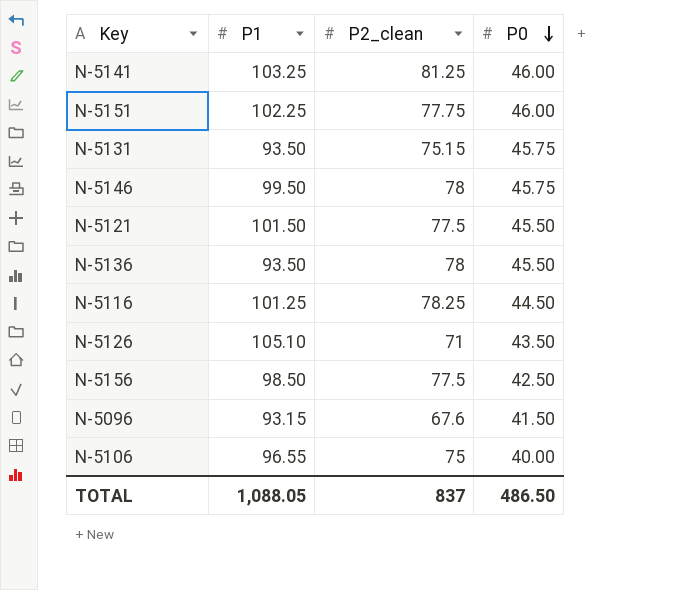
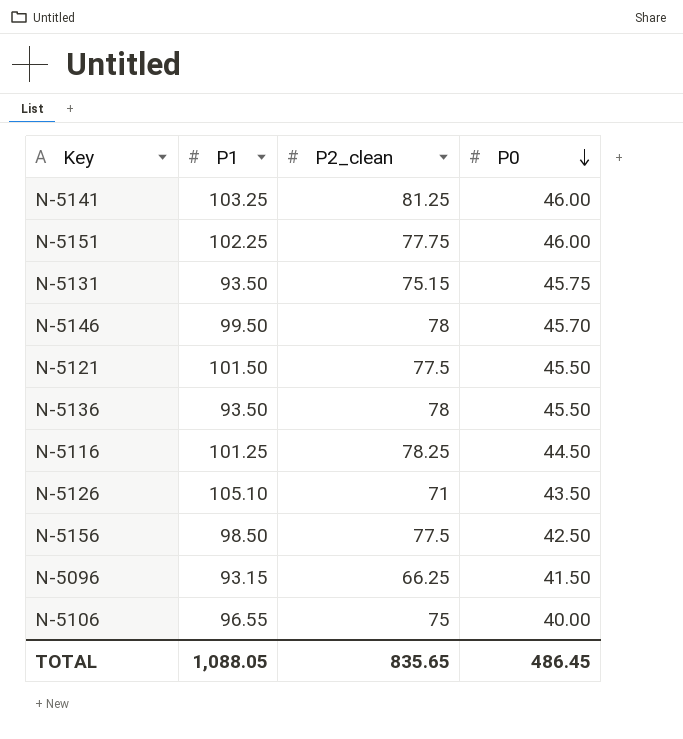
N-5146 | P0: 45.75 -> 45.70
N-5096 | P2_clean: 67.6 -> 66.25
TOTAL | P2_clean: 837 -> 835.65
TOTAL | P0: 486.50 -> 486.45

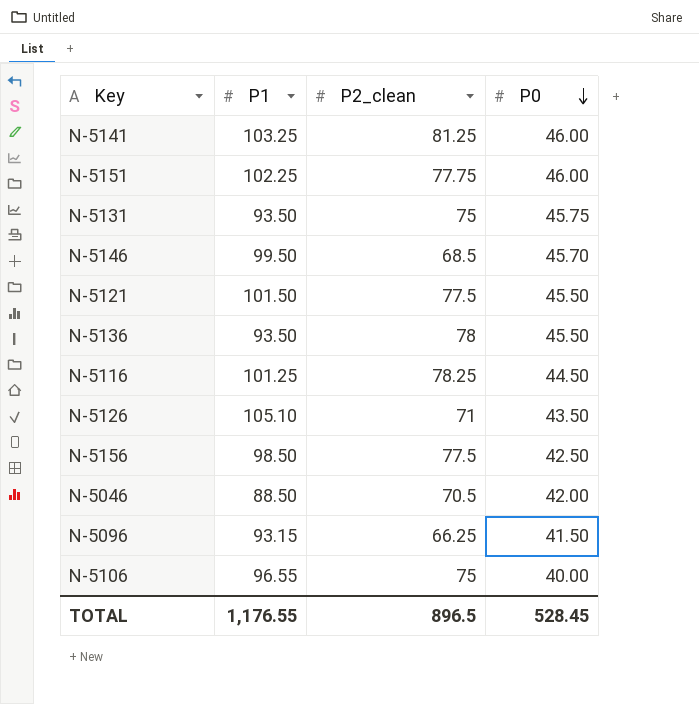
N-5131 | P2_clean: 75.15 -> 75
N-5146 | P2_clean: 78 -> 68.5
row N-5046: none -> 88.50 | 70.5 | 42.00
TOTAL | P1: 1,088.05 -> 1,176.55
TOTAL | P2_clean: 835.65 -> 896.5
TOTAL | P0: 486.45 -> 528.45

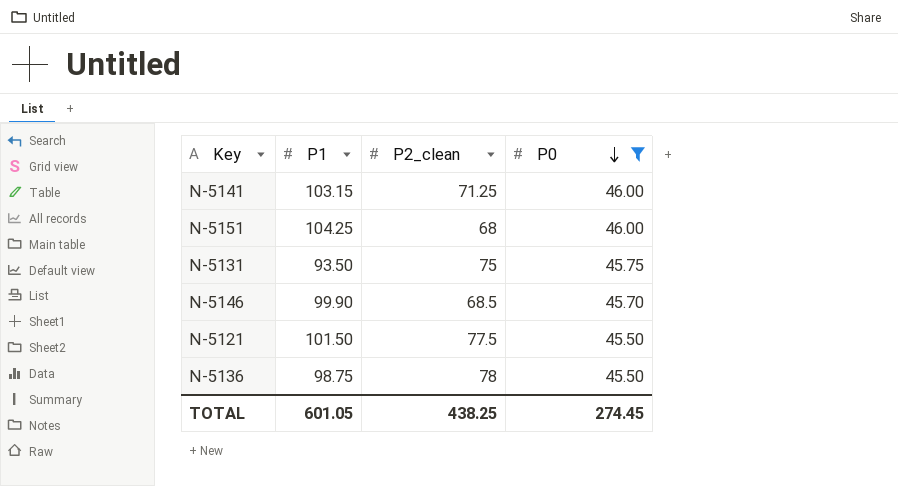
filter: none -> P0 >= 45.50
N-5141 | P1: 103.25 -> 103.15
N-5141 | P2_clean: 81.25 -> 71.25
N-5151 | P1: 102.25 -> 104.25
N-5151 | P2_clean: 77.75 -> 68
N-5146 | P1: 99.50 -> 99.90
N-5136 | P1: 93.50 -> 98.75
TOTAL | P1: 1,176.55 -> 601.05
TOTAL | P2_clean: 896.5 -> 438.25
TOTAL | P0: 528.45 -> 274.45

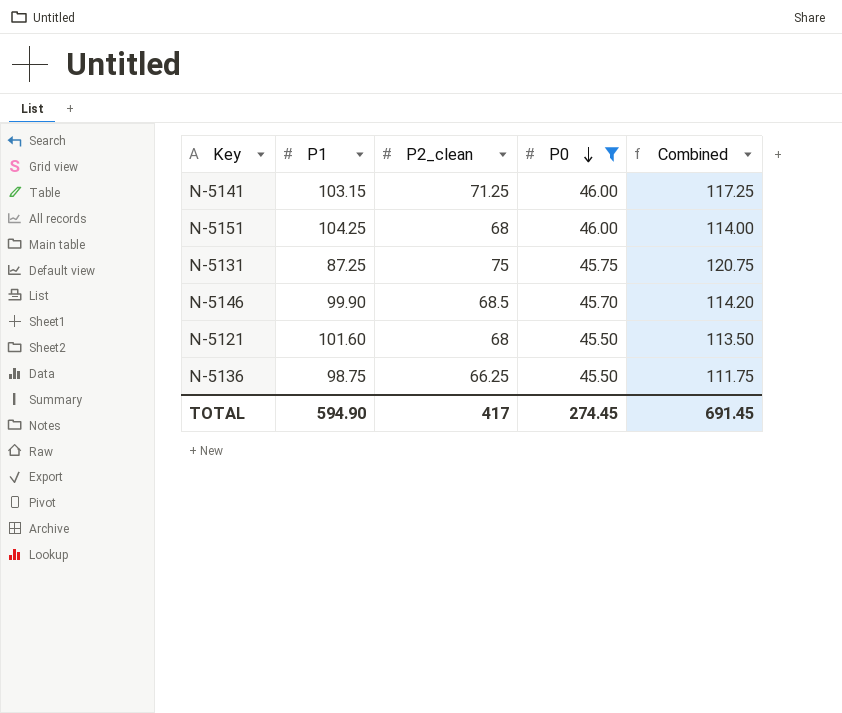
column Combined | formula: none -> [P2_clean] + [P0]
N-5131 | P1: 93.50 -> 87.25
N-5121 | P1: 101.50 -> 101.60
N-5121 | P2_clean: 77.5 -> 68
N-5136 | P2_clean: 78 -> 66.25
TOTAL | P1: 601.05 -> 594.90
TOTAL | P2_clean: 438.25 -> 417

